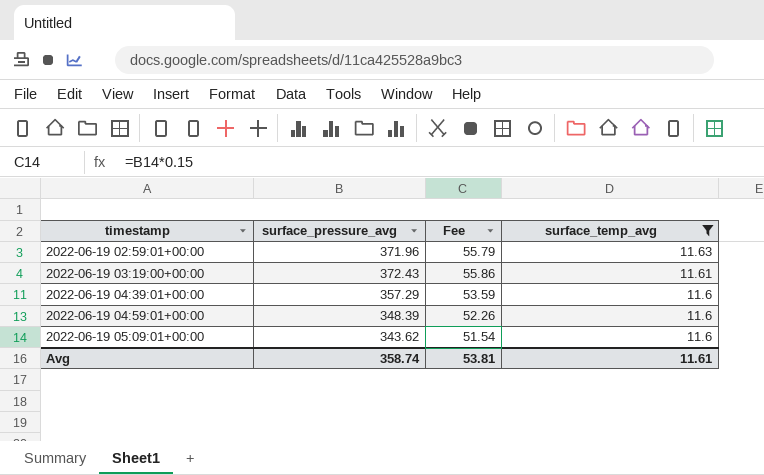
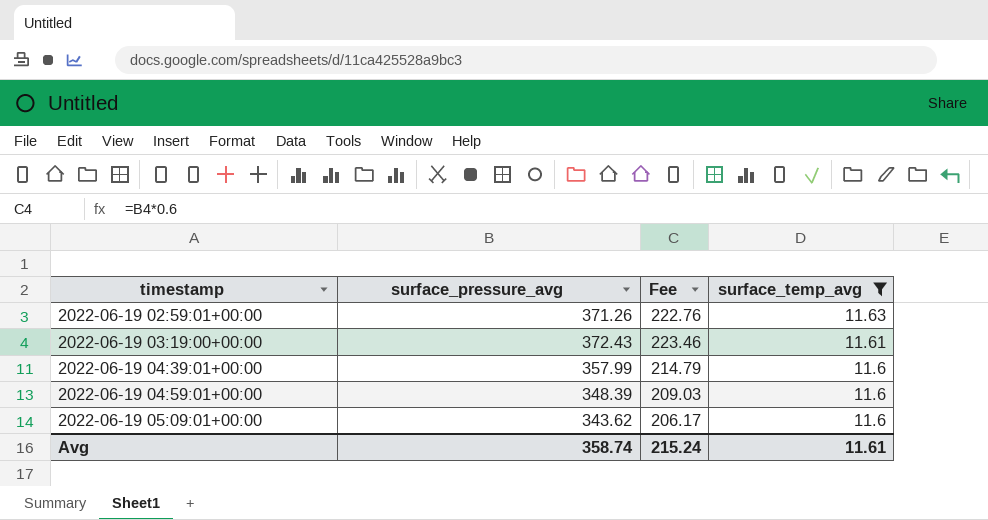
column Fee | formula: [surface_pressure_avg] * 0.15 -> [surface_pressure_avg] * 0.6
2022-06-19 02:59:01+00:00 | surface_pressure_avg: 371.96 -> 371.26
2022-06-19 04:39:01+00:00 | surface_pressure_avg: 357.29 -> 357.99
Avg | Fee: 53.81 -> 215.24

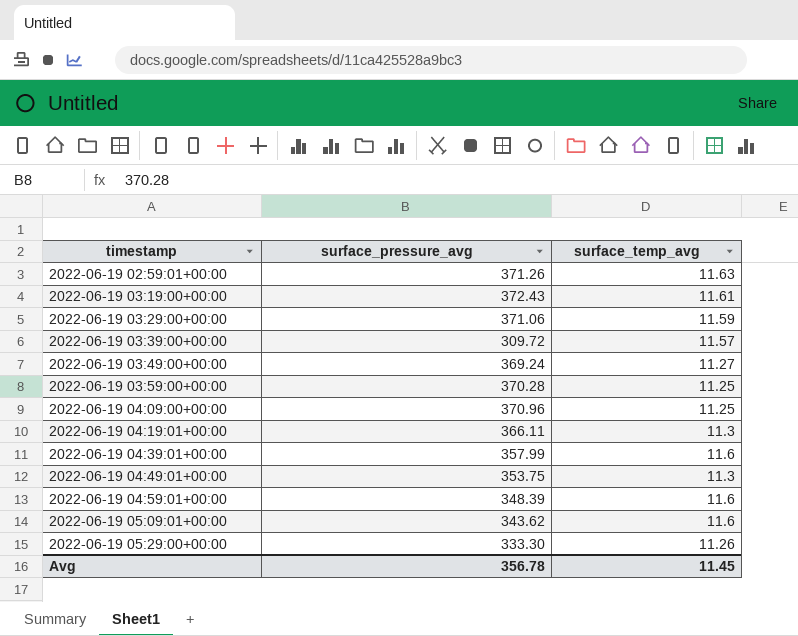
filter: surface_temp_avg >= 11.6 -> none
column Fee | formula: [surface_pressure_avg] * 0.6 -> none
Avg | surface_pressure_avg: 358.74 -> 356.78
Avg | surface_temp_avg: 11.61 -> 11.45

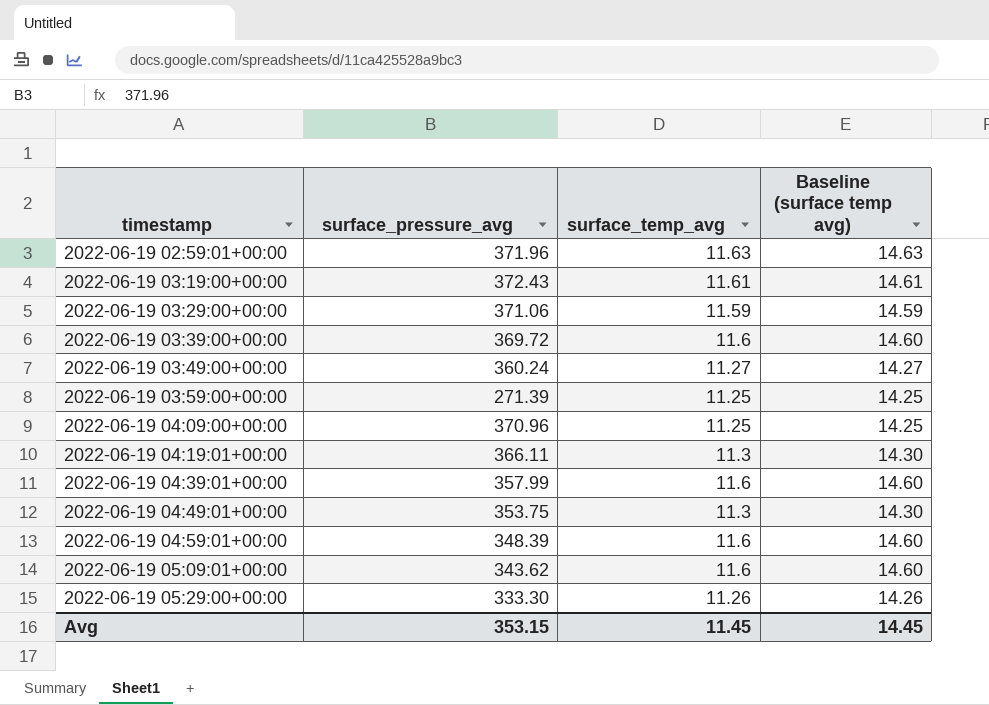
column Baseline (surface temp avg) | formula: none -> [surface_temp_avg] + 3
2022-06-19 02:59:01+00:00 | surface_pressure_avg: 371.26 -> 371.96
2022-06-19 03:39:00+00:00 | surface_pressure_avg: 309.72 -> 369.72
2022-06-19 03:39:00+00:00 | surface_temp_avg: 11.57 -> 11.6
2022-06-19 03:49:00+00:00 | surface_pressure_avg: 369.24 -> 360.24
2022-06-19 03:59:00+00:00 | surface_pressure_avg: 370.28 -> 271.39
Avg | surface_pressure_avg: 356.78 -> 353.15

